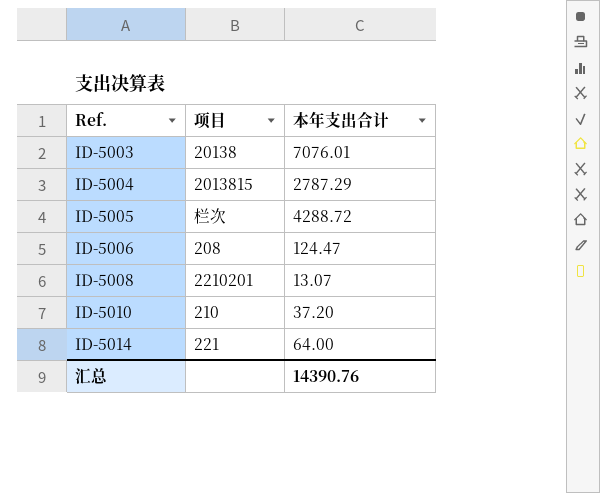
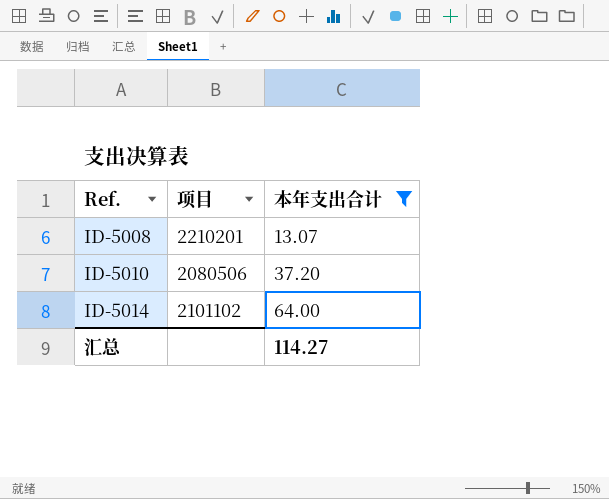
filter: none -> 本年支出合计 <= 64.00
ID-5010 | 项目: 210 -> 2080506
ID-5014 | 项目: 221 -> 2101102
汇总 | 本年支出合计: 14390.76 -> 114.27

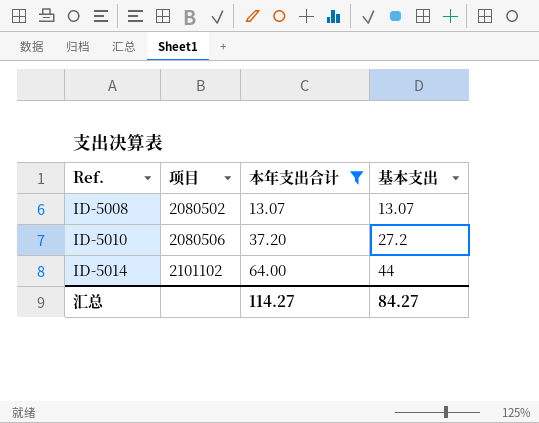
column 基本支出 | position: none -> 4
ID-5008 | 项目: 2210201 -> 2080502

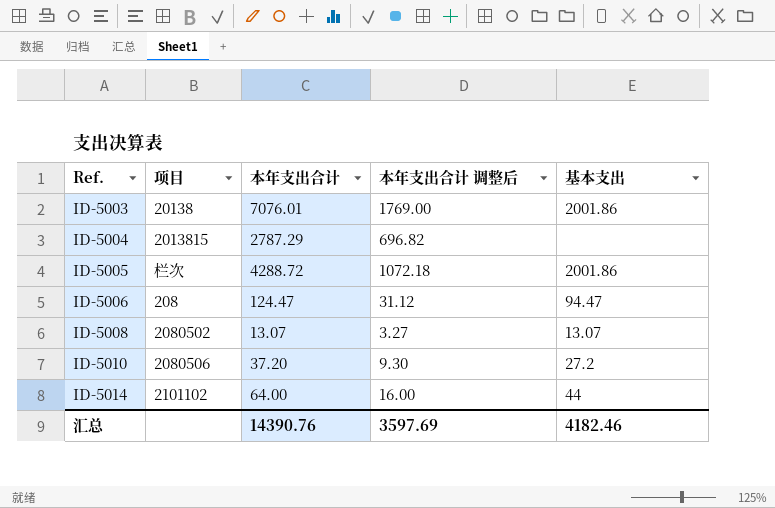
filter: 本年支出合计 <= 64.00 -> none
column 本年支出合计 调整后 | formula: none -> [本年支出合计] * 0.25
汇总 | 本年支出合计: 114.27 -> 14390.76
汇总 | 基本支出: 84.27 -> 4182.46

